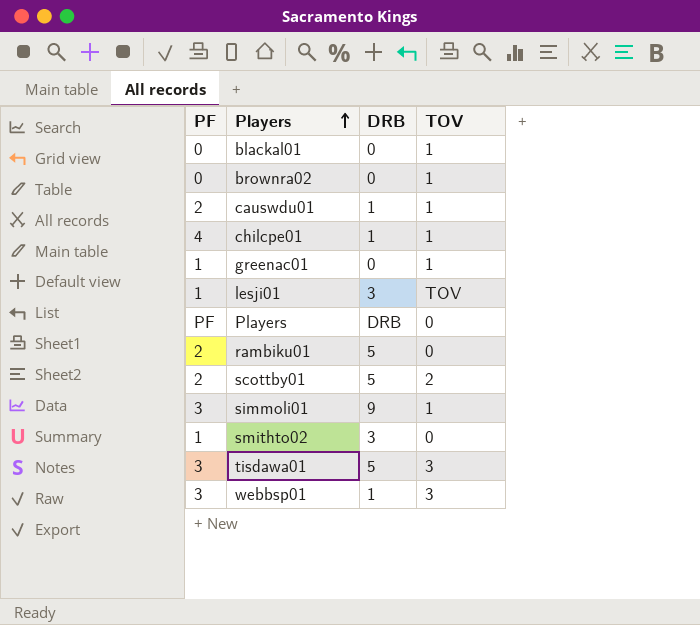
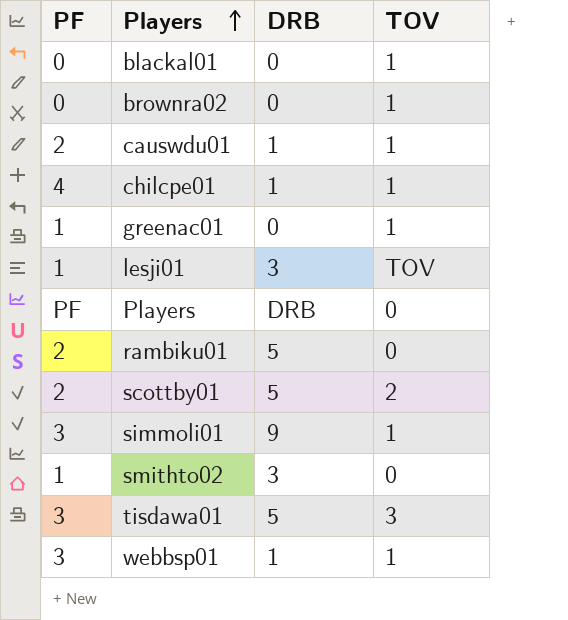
webbsp01 | TOV: 3 -> 1

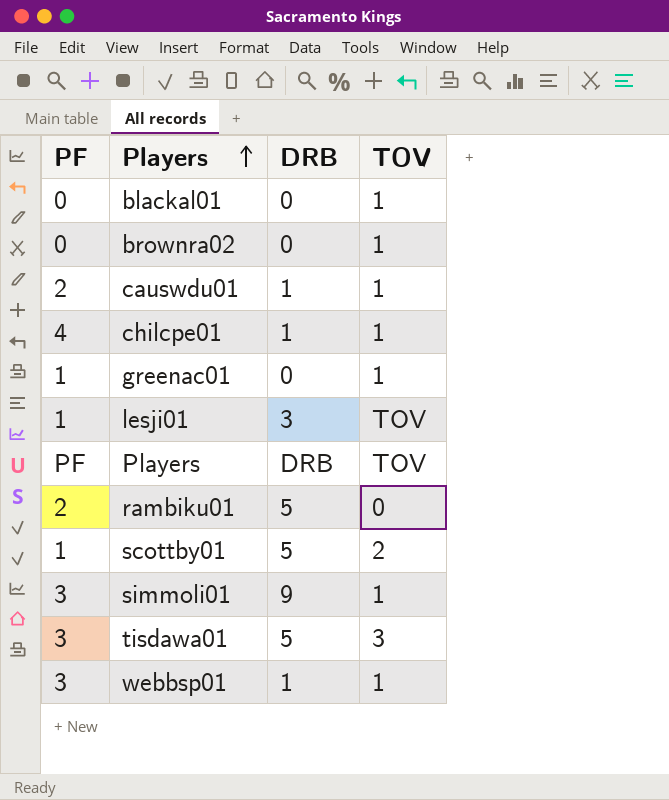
row smithto02: 1 | 3 | 0 -> none
Players | TOV: 0 -> TOV
scottby01 | PF: 2 -> 1

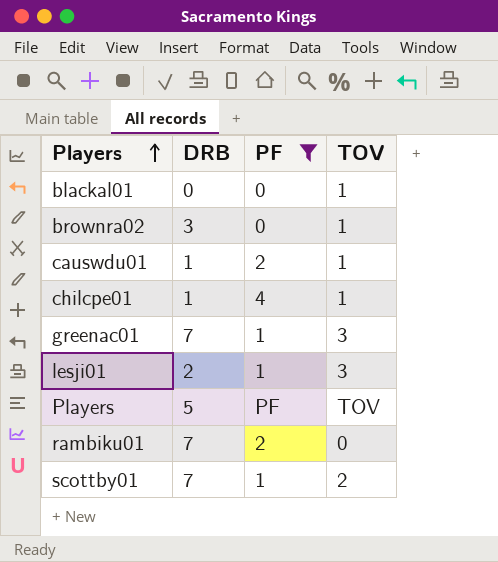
filter: none -> PF != 3
column PF | position: 1 -> 3
brownra02 | DRB: 0 -> 3
greenac01 | DRB: 0 -> 7
greenac01 | TOV: 1 -> 3
lesji01 | DRB: 3 -> 2
lesji01 | TOV: TOV -> 3
Players | DRB: DRB -> 5
rambiku01 | DRB: 5 -> 7
scottby01 | DRB: 5 -> 7

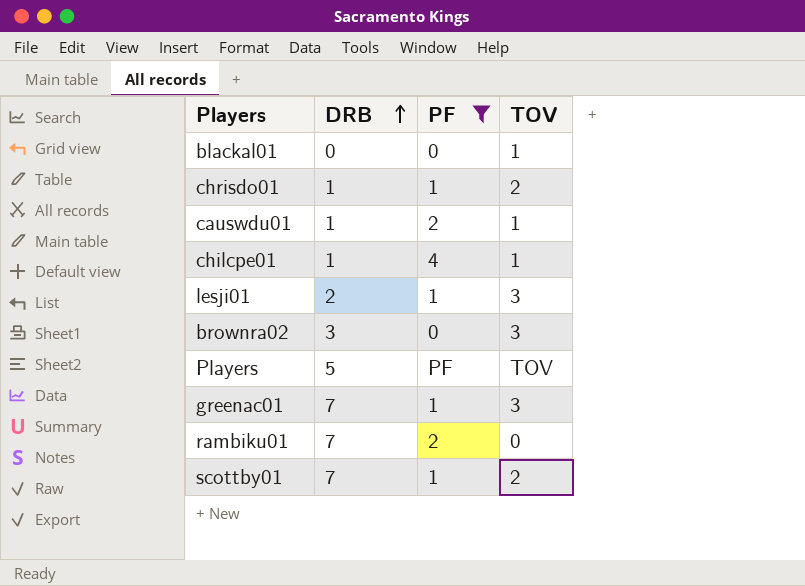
row order: Players ascending -> DRB ascending
row chrisdo01: none -> 1 | 1 | 2
brownra02 | TOV: 1 -> 3

